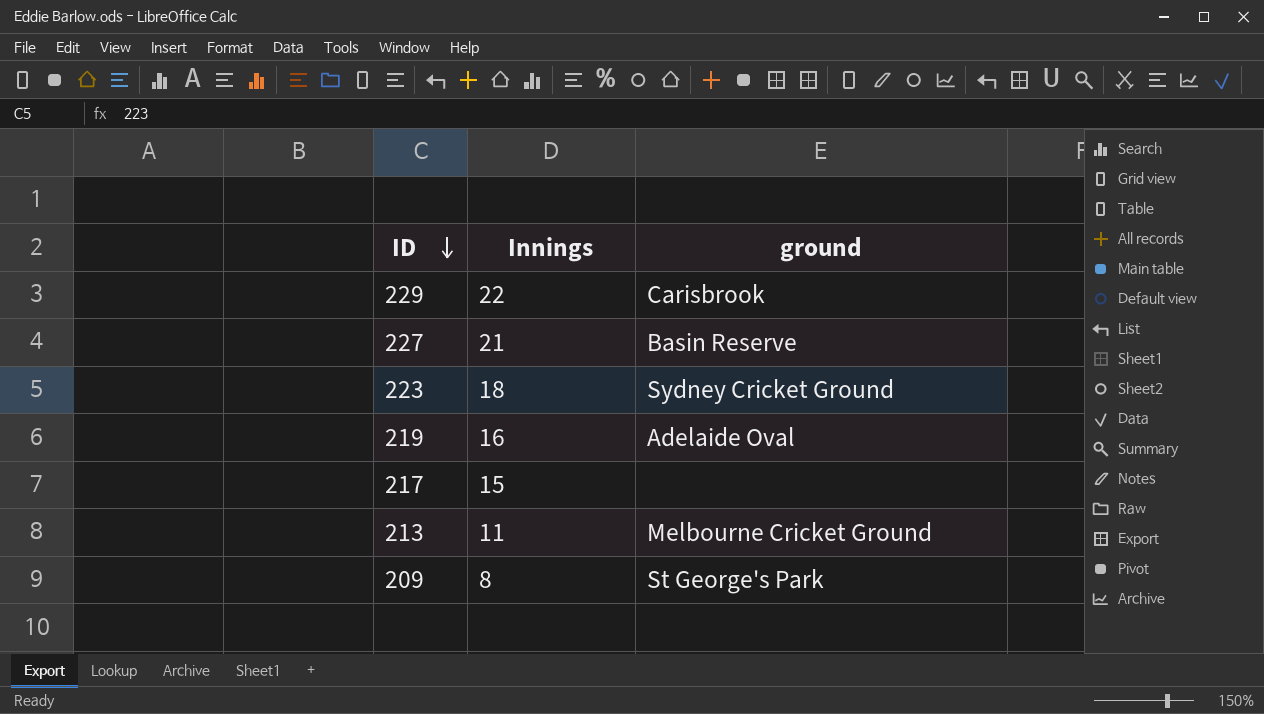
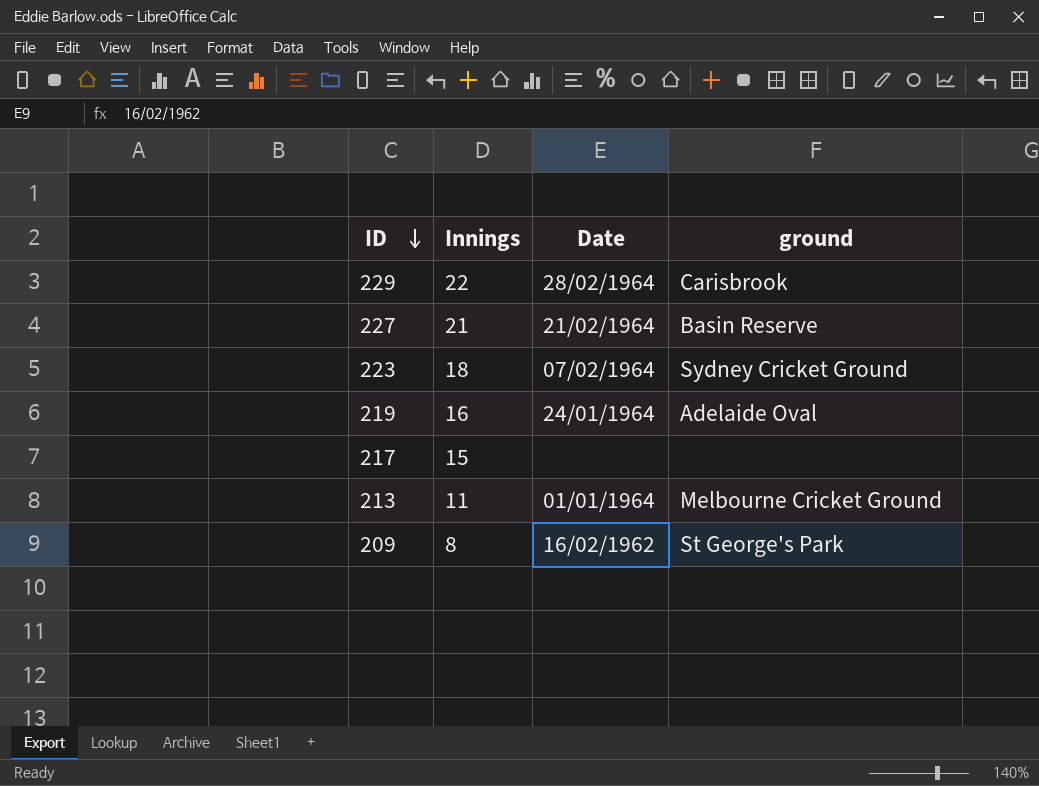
column Date | position: none -> 3

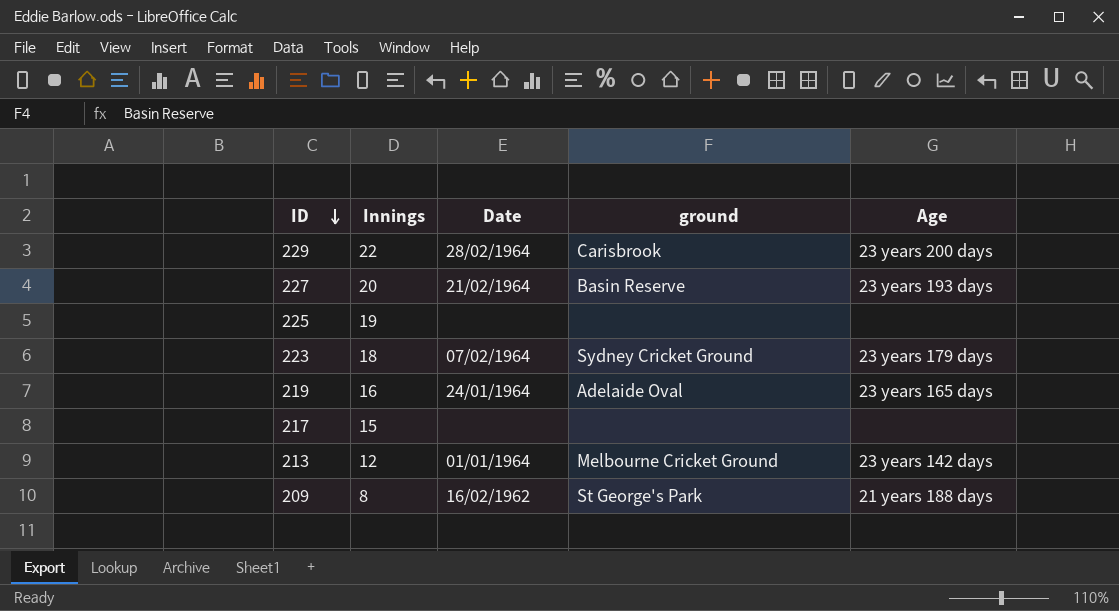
column Age | position: none -> 5
227 | Innings: 21 -> 20
row 225: none -> 19 | none | none | none
213 | Innings: 11 -> 12

